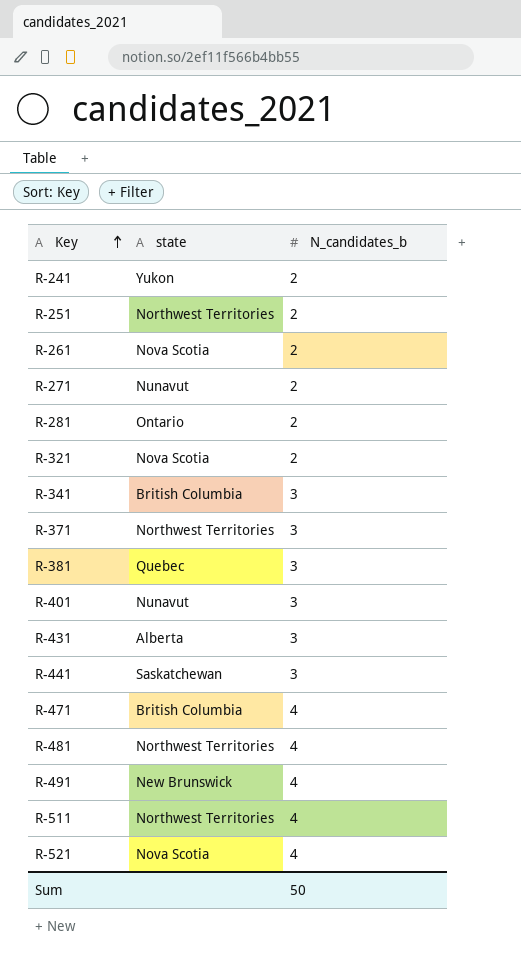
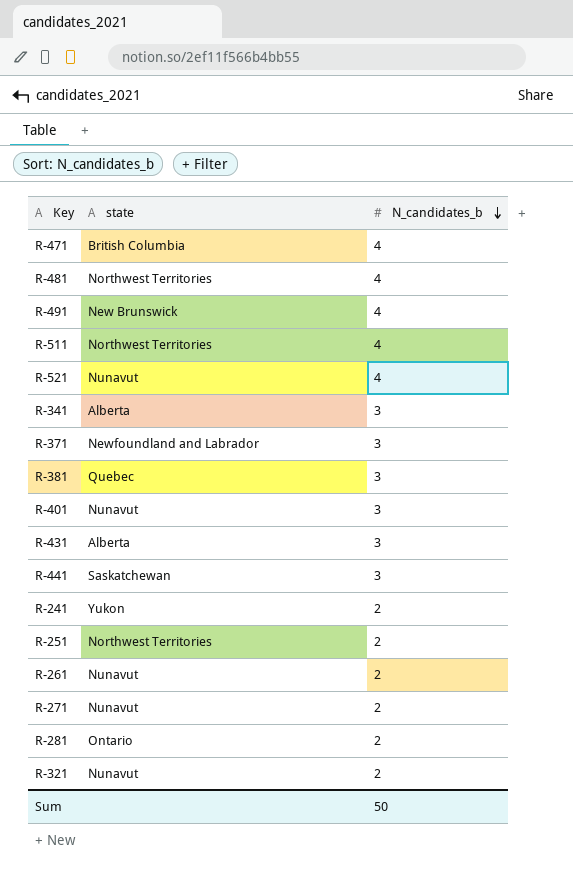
row order: Key ascending -> N_candidates_b descending
R-521 | state: Nova Scotia -> Nunavut
R-341 | state: British Columbia -> Alberta
R-371 | state: Northwest Territories -> Newfoundland and Labrador
R-261 | state: Nova Scotia -> Nunavut
R-321 | state: Nova Scotia -> Nunavut

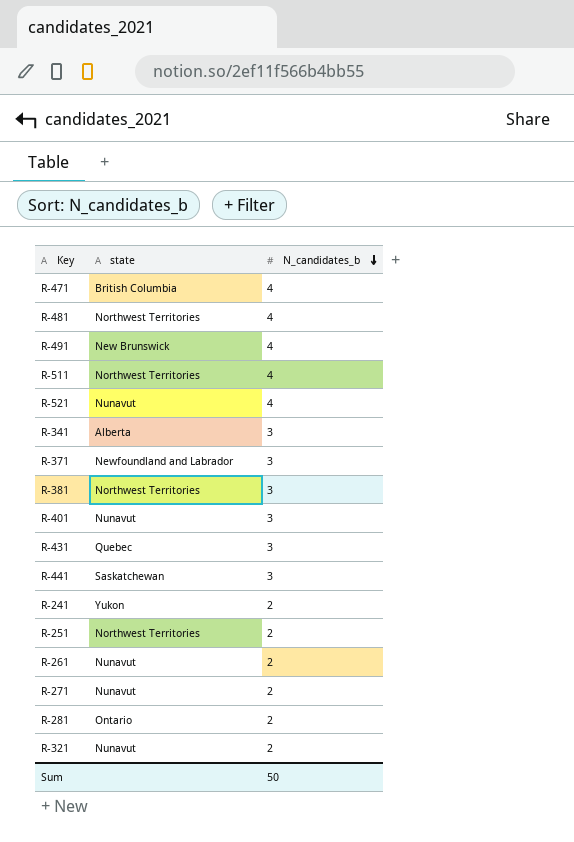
R-381 | state: Quebec -> Northwest Territories
R-431 | state: Alberta -> Quebec

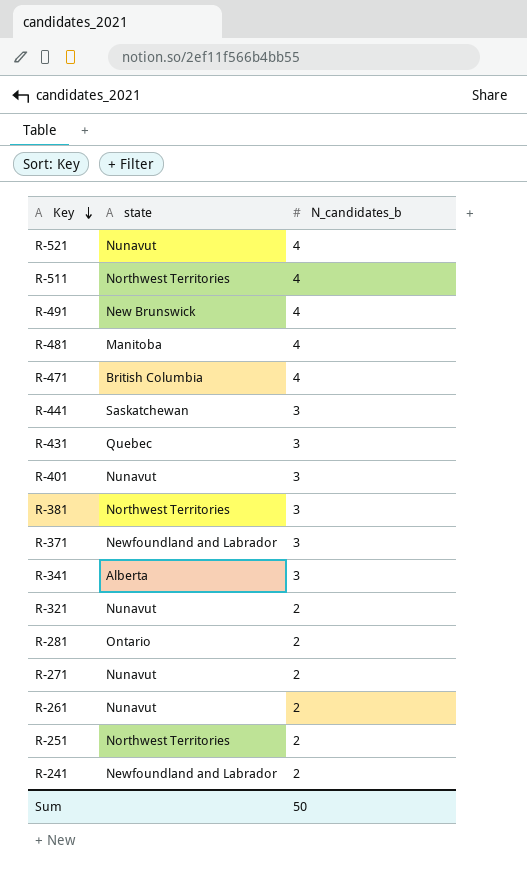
row order: N_candidates_b descending -> Key descending
R-481 | state: Northwest Territories -> Manitoba
R-241 | state: Yukon -> Newfoundland and Labrador

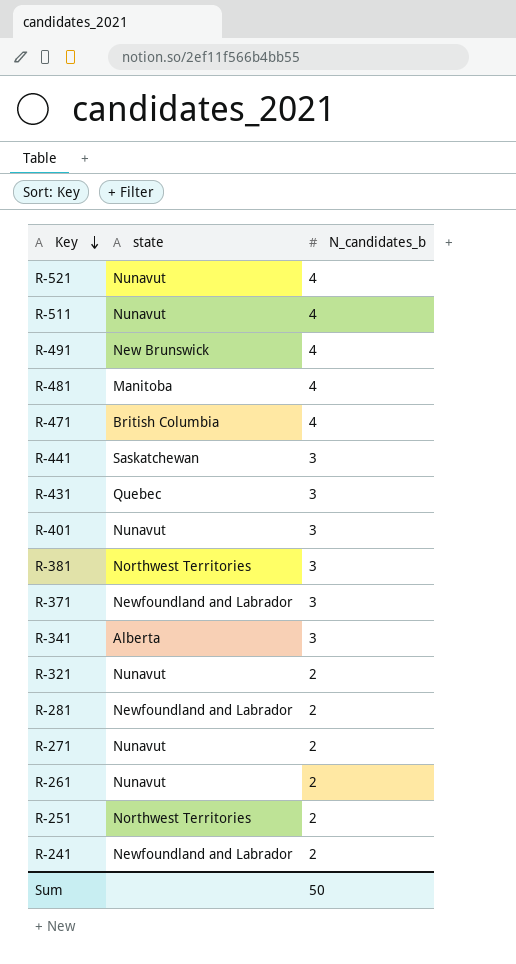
R-511 | state: Northwest Territories -> Nunavut
R-281 | state: Ontario -> Newfoundland and Labrador

